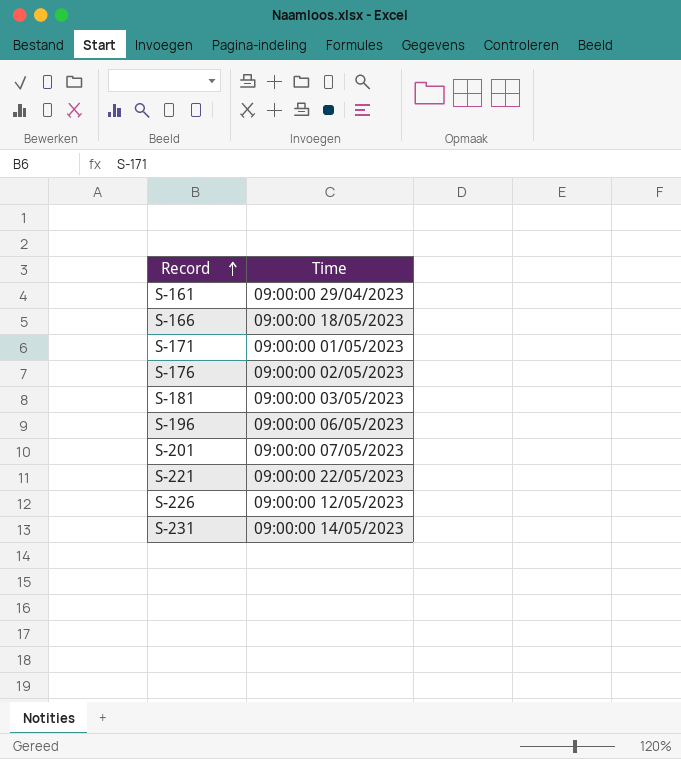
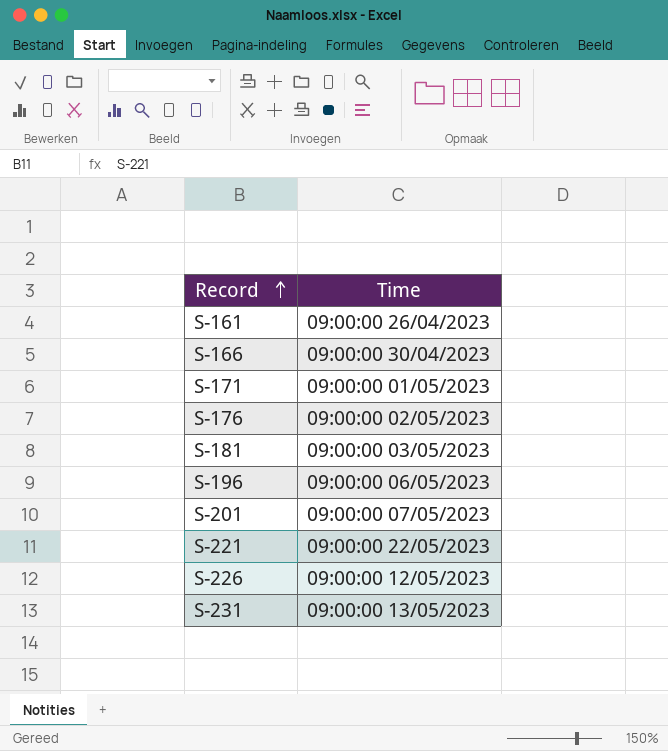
S-161 | Time: 09:00:00 29/04/2023 -> 09:00:00 26/04/2023
S-166 | Time: 09:00:00 18/05/2023 -> 09:00:00 30/04/2023
S-231 | Time: 09:00:00 14/05/2023 -> 09:00:00 13/05/2023

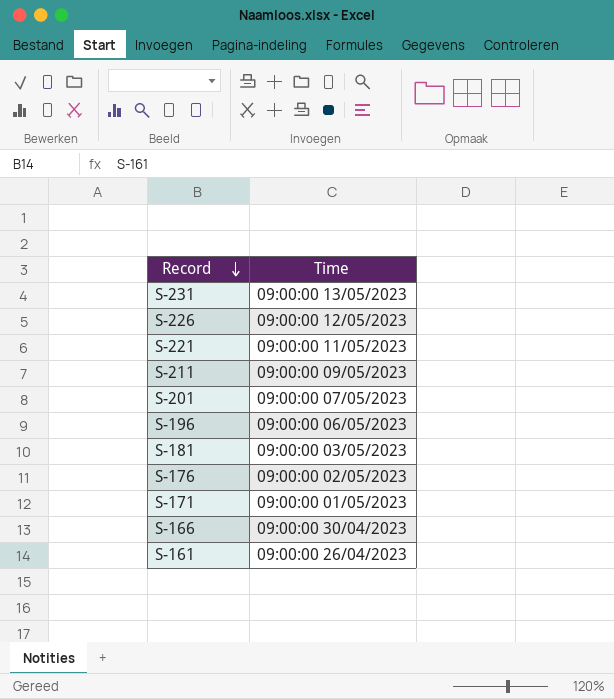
row order: Record ascending -> Record descending
S-221 | Time: 09:00:00 22/05/2023 -> 09:00:00 11/05/2023
row S-211: none -> 09:00:00 09/05/2023

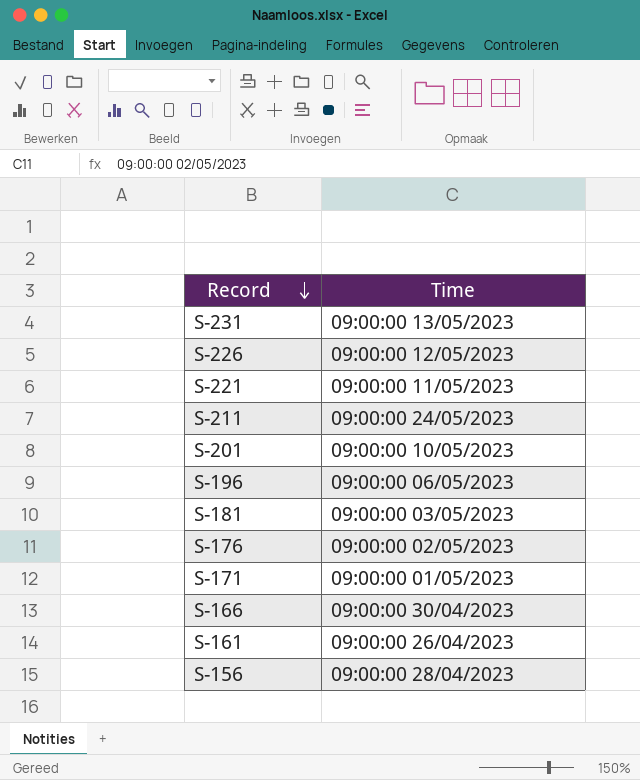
S-211 | Time: 09:00:00 09/05/2023 -> 09:00:00 24/05/2023
S-201 | Time: 09:00:00 07/05/2023 -> 09:00:00 10/05/2023
row S-156: none -> 09:00:00 28/04/2023

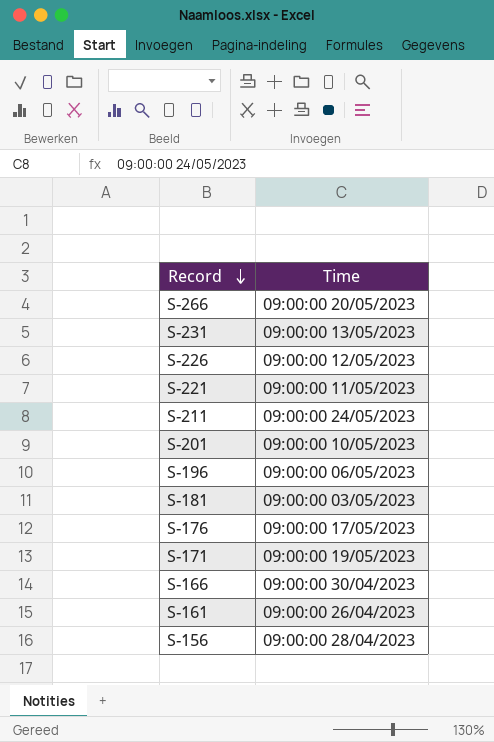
row S-266: none -> 09:00:00 20/05/2023
S-176 | Time: 09:00:00 02/05/2023 -> 09:00:00 17/05/2023
S-171 | Time: 09:00:00 01/05/2023 -> 09:00:00 19/05/2023

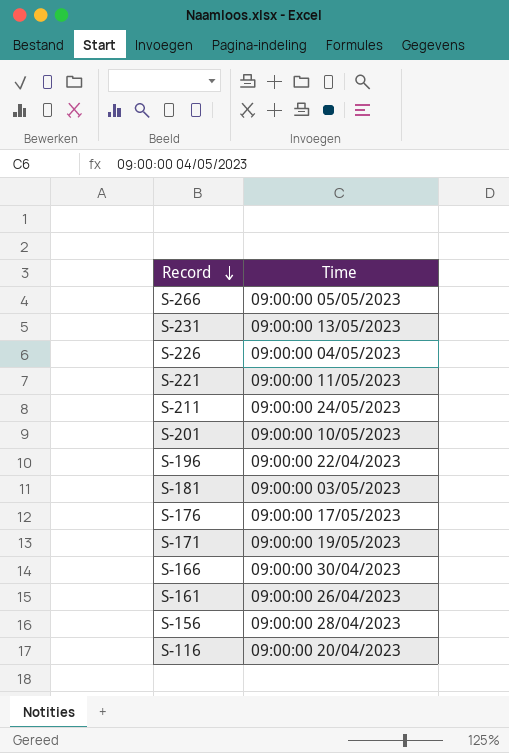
S-266 | Time: 09:00:00 20/05/2023 -> 09:00:00 05/05/2023
S-226 | Time: 09:00:00 12/05/2023 -> 09:00:00 04/05/2023
S-196 | Time: 09:00:00 06/05/2023 -> 09:00:00 22/04/2023
row S-116: none -> 09:00:00 20/04/2023

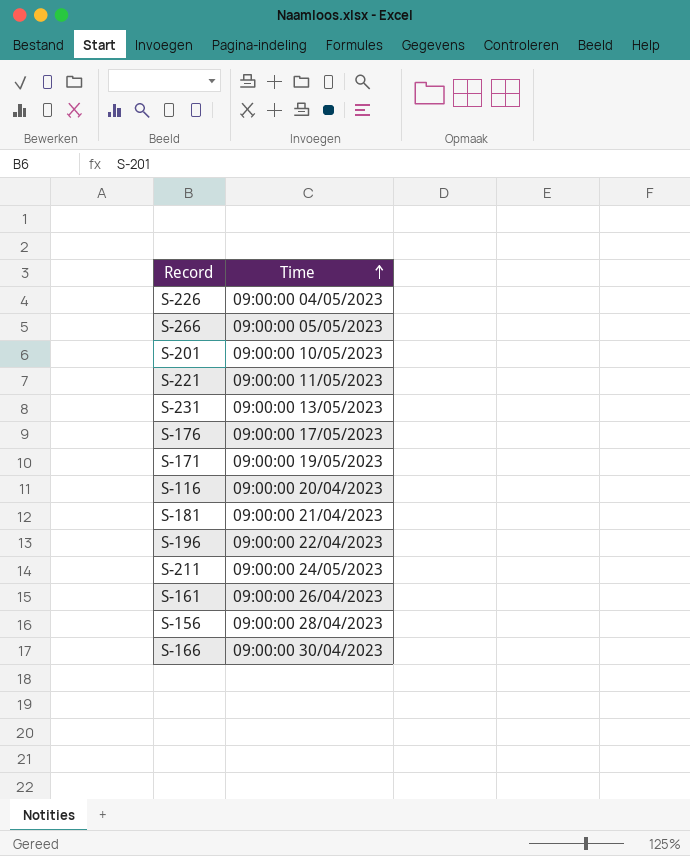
row order: Record descending -> Time ascending
S-181 | Time: 09:00:00 03/05/2023 -> 09:00:00 21/04/2023

